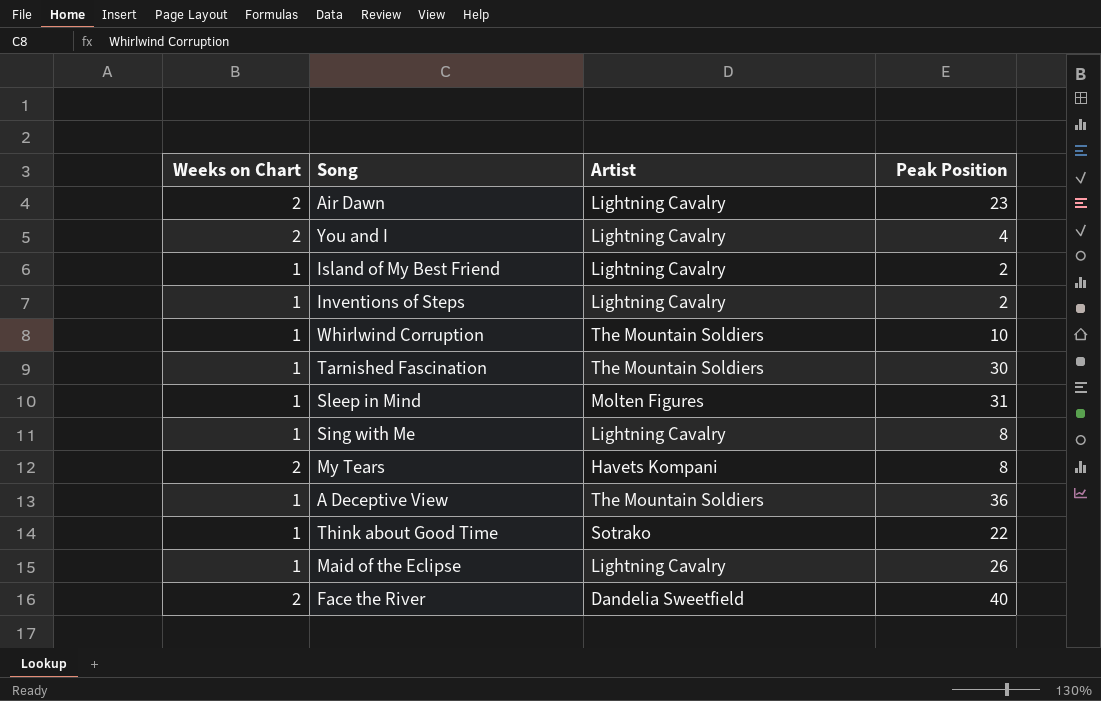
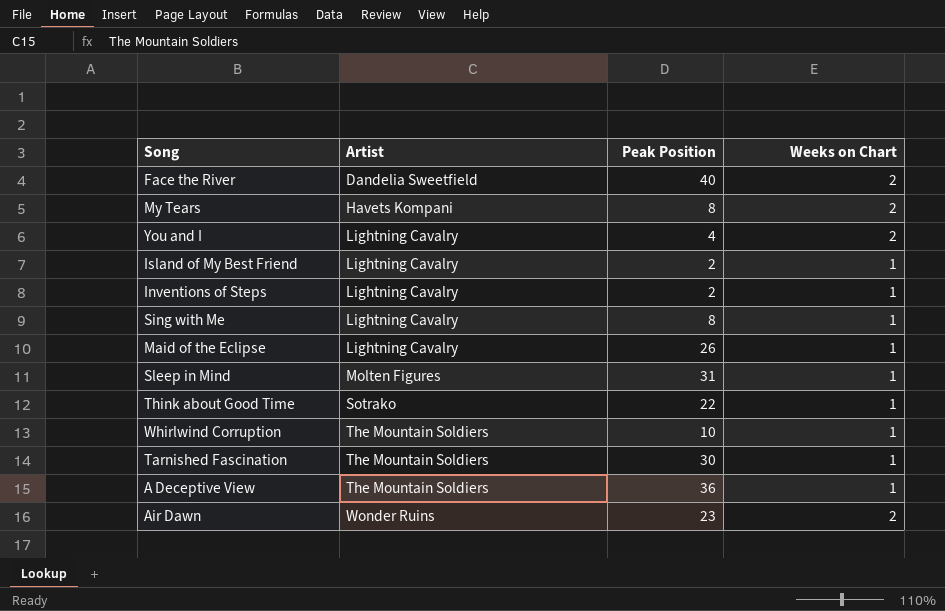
row order: none -> Artist ascending
column Weeks on Chart | position: 1 -> 4
Air Dawn | Artist: Lightning Cavalry -> Wonder Ruins

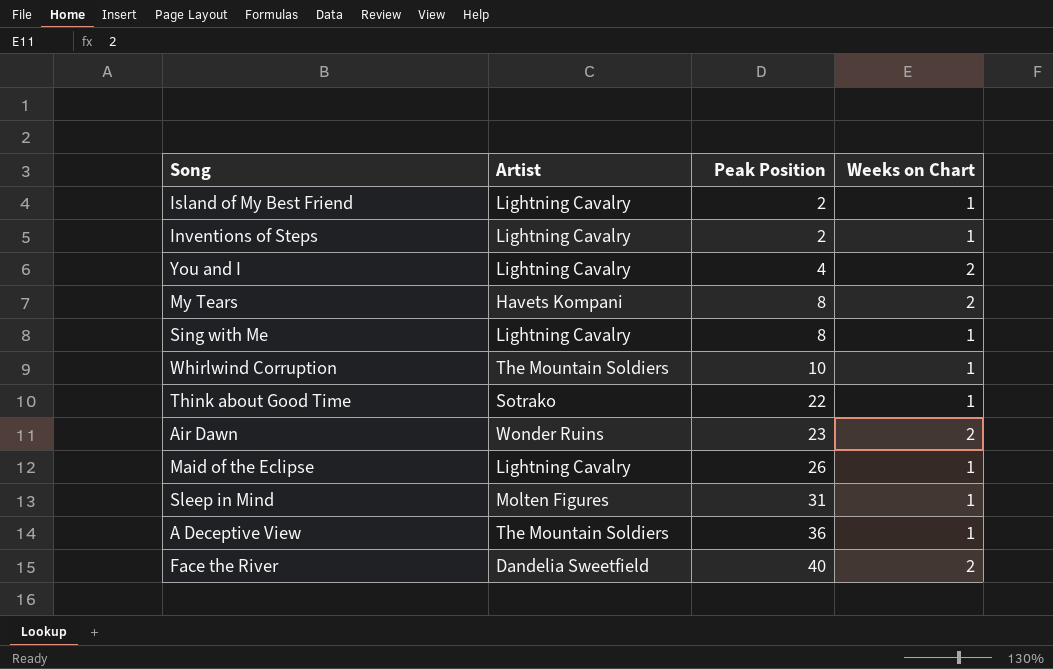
row order: Artist ascending -> Peak Position ascending
row Tarnished Fascination: The Mountain Soldiers | 30 | 1 -> none

